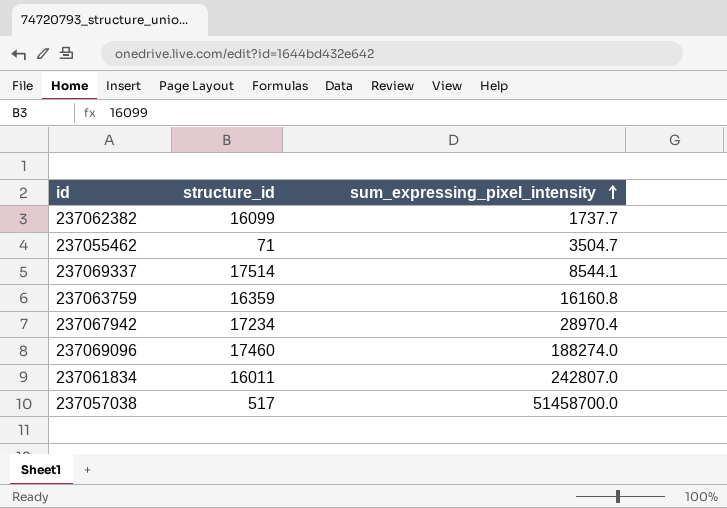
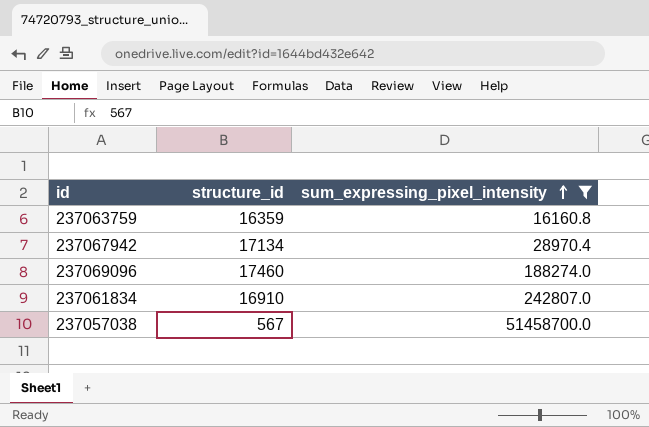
filter: none -> sum_expressing_pixel_intensity >= 16160.8
237067942 | structure_id: 17234 -> 17134
237061834 | structure_id: 16011 -> 16910
237057038 | structure_id: 517 -> 567

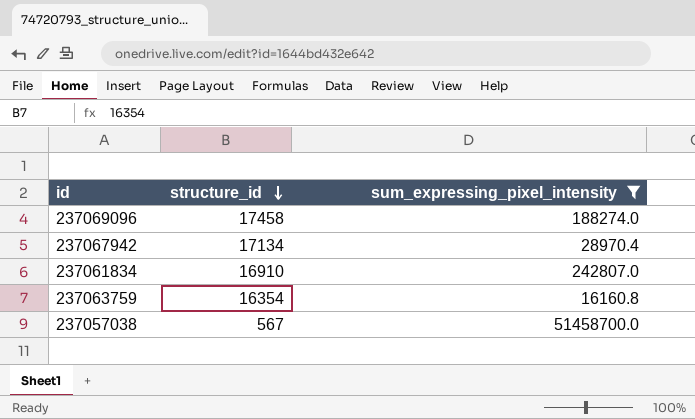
row order: sum_expressing_pixel_intensity ascending -> structure_id descending
237069096 | structure_id: 17460 -> 17458
237063759 | structure_id: 16359 -> 16354

